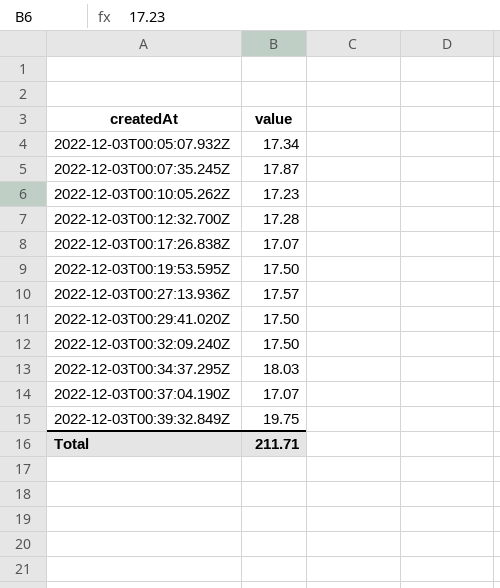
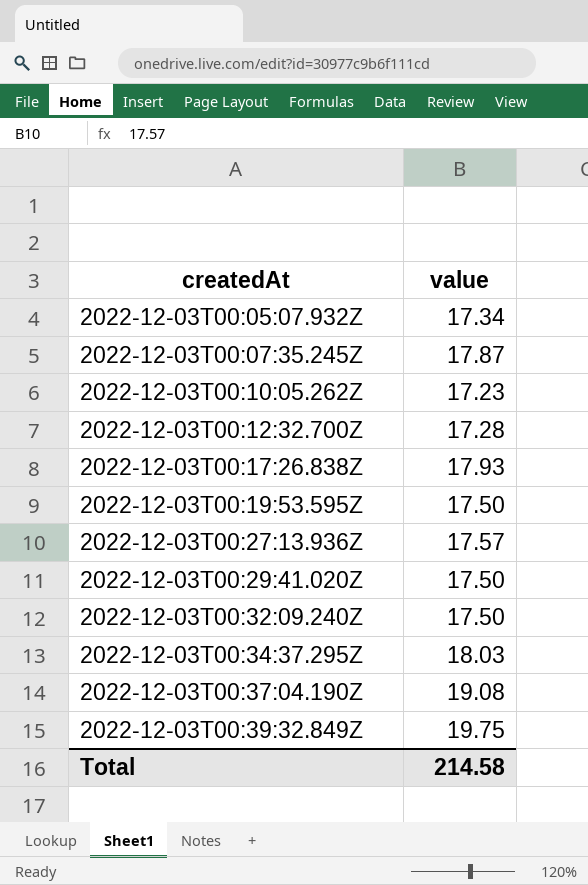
2022-12-03T00:17:26.838Z | value: 17.07 -> 17.93
2022-12-03T00:37:04.190Z | value: 17.07 -> 19.08
Total | value: 211.71 -> 214.58

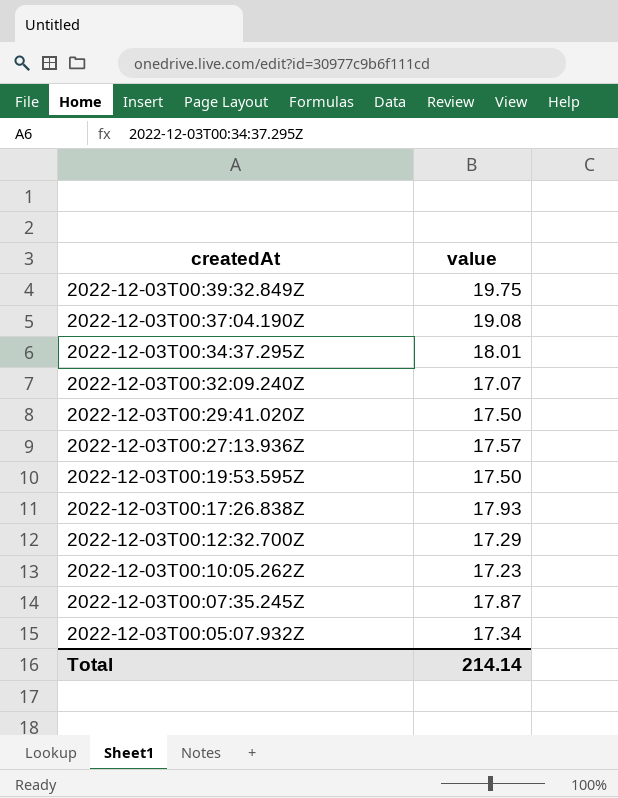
row order: createdAt ascending -> createdAt descending
2022-12-03T00:34:37.295Z | value: 18.03 -> 18.01
2022-12-03T00:32:09.240Z | value: 17.50 -> 17.07
2022-12-03T00:12:32.700Z | value: 17.28 -> 17.29
Total | value: 214.58 -> 214.14

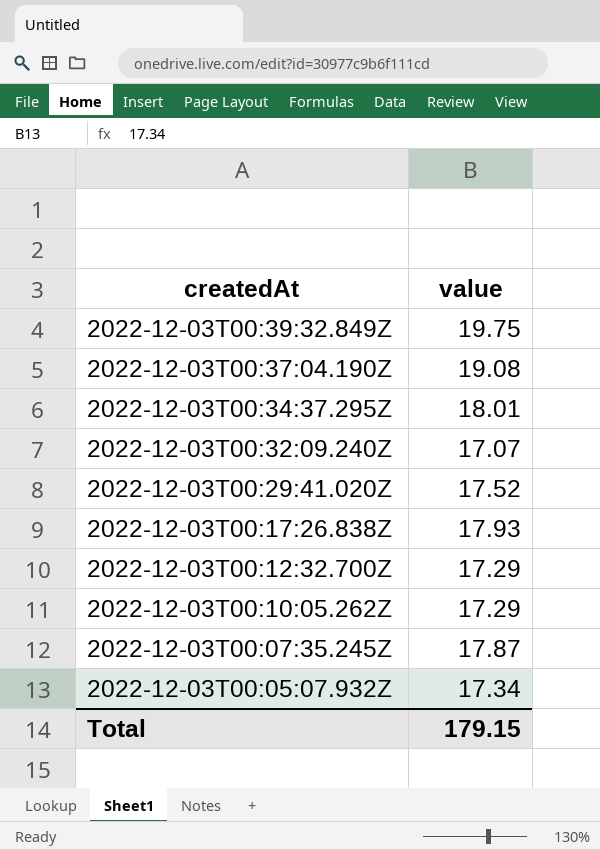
row 2022-12-03T00:27:13.936Z: 17.57 -> none
row 2022-12-03T00:19:53.595Z: 17.50 -> none
2022-12-03T00:29:41.020Z | value: 17.50 -> 17.52
2022-12-03T00:10:05.262Z | value: 17.23 -> 17.29
Total | value: 214.14 -> 179.15

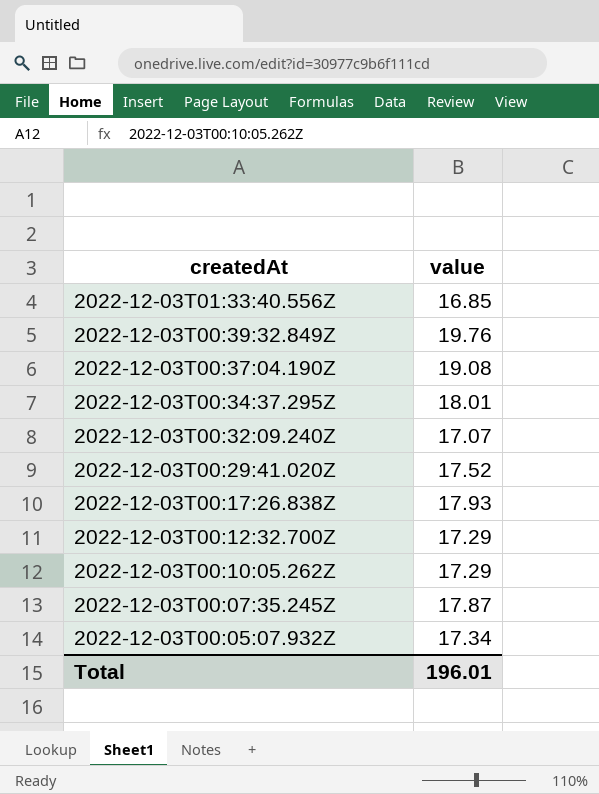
row 2022-12-03T01:33:40.556Z: none -> 16.85
2022-12-03T00:39:32.849Z | value: 19.75 -> 19.76
Total | value: 179.15 -> 196.01

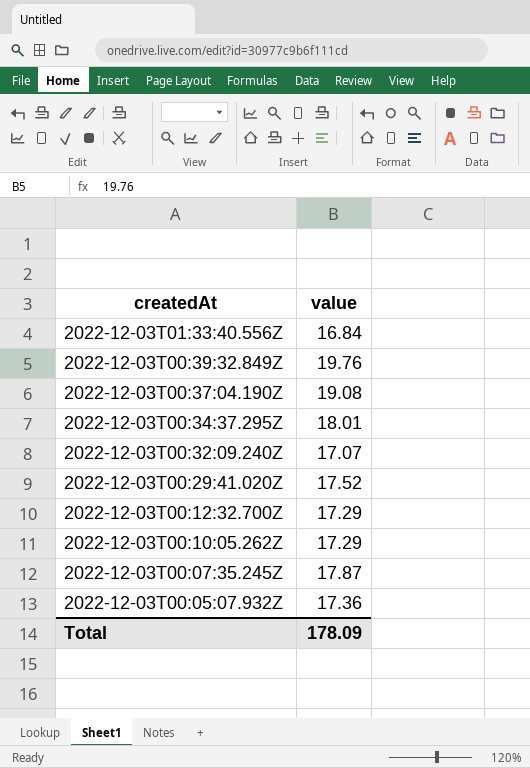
row 2022-12-03T00:17:26.838Z: 17.93 -> none
2022-12-03T01:33:40.556Z | value: 16.85 -> 16.84
2022-12-03T00:05:07.932Z | value: 17.34 -> 17.36
Total | value: 196.01 -> 178.09

